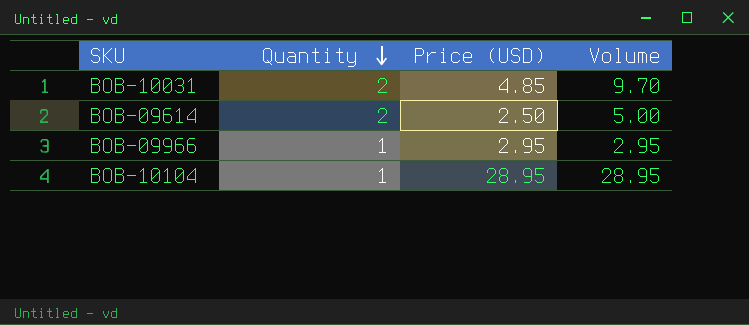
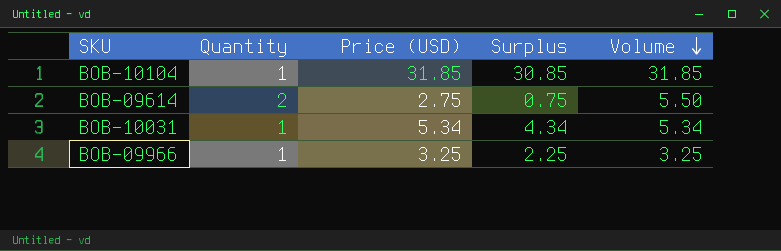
row order: Quantity descending -> Volume descending
column Surplus | formula: none -> [Price (USD)] - [Quantity]
BOB-10104 | Price (USD): 28.95 -> 31.85
BOB-10104 | Volume: 28.95 -> 31.85
BOB-09614 | Price (USD): 2.50 -> 2.75
BOB-09614 | Volume: 5.00 -> 5.50
BOB-10031 | Quantity: 2 -> 1
BOB-10031 | Price (USD): 4.85 -> 5.34
BOB-10031 | Volume: 9.70 -> 5.34
BOB-09966 | Price (USD): 2.95 -> 3.25
BOB-09966 | Volume: 2.95 -> 3.25

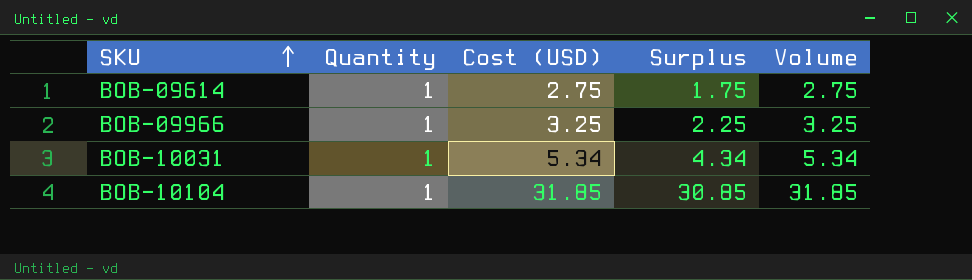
row order: Volume descending -> SKU ascending
column name: Price (USD) -> Cost (USD)
BOB-09614 | Quantity: 2 -> 1
BOB-09614 | Surplus: 0.75 -> 1.75
BOB-09614 | Volume: 5.50 -> 2.75

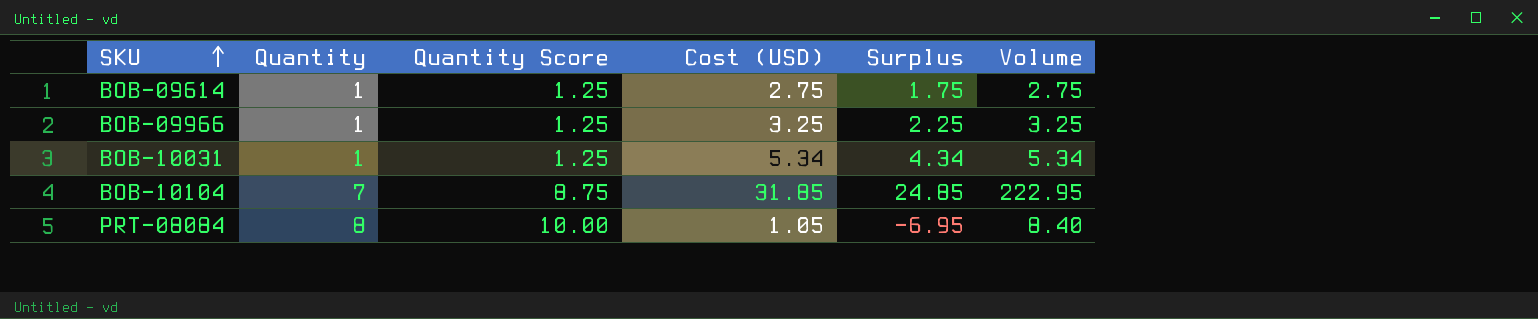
column Quantity Score | formula: none -> [Quantity] * 1.25
BOB-10104 | Quantity: 1 -> 7
BOB-10104 | Surplus: 30.85 -> 24.85
BOB-10104 | Volume: 31.85 -> 222.95
row PRT-08084: none -> 8 | 10.00 | 1.05 | -6.95 | 8.40

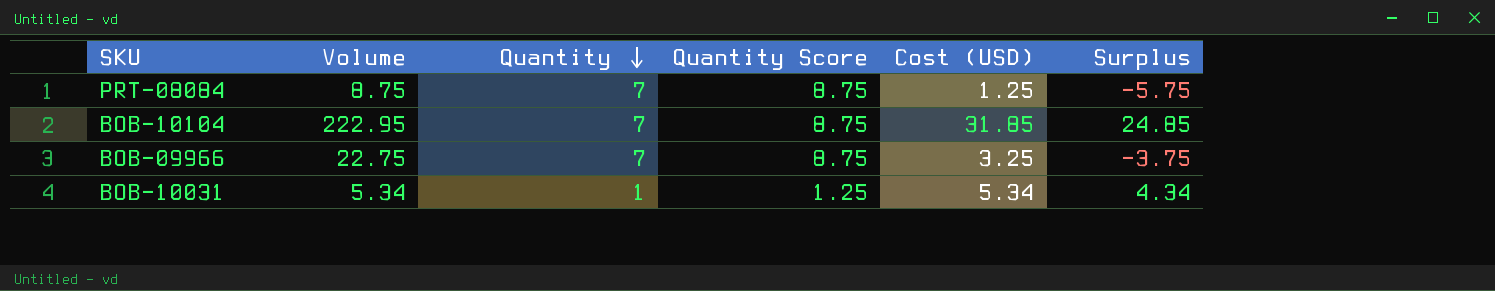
row order: SKU ascending -> Quantity descending
column Volume | position: 6 -> 2
row BOB-09614: 1 | 1.25 | 2.75 | 1.75 | 2.75 -> none
PRT-08084 | Volume: 8.40 -> 8.75
PRT-08084 | Quantity: 8 -> 7
PRT-08084 | Quantity Score: 10.00 -> 8.75
PRT-08084 | Cost (USD): 1.05 -> 1.25
PRT-08084 | Surplus: -6.95 -> -5.75
BOB-09966 | Volume: 3.25 -> 22.75
BOB-09966 | Quantity: 1 -> 7
BOB-09966 | Quantity Score: 1.25 -> 8.75
BOB-09966 | Surplus: 2.25 -> -3.75

